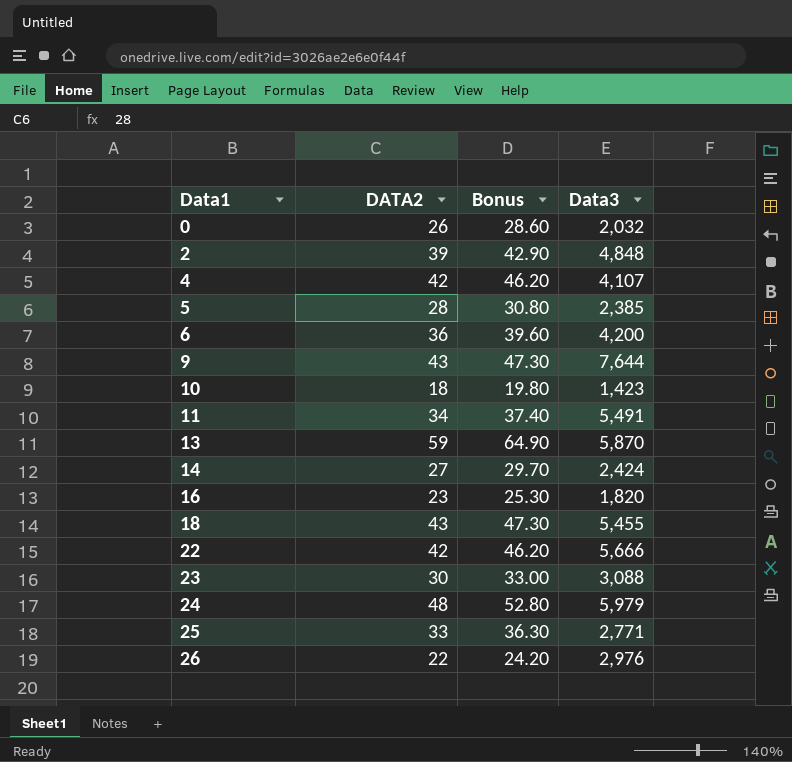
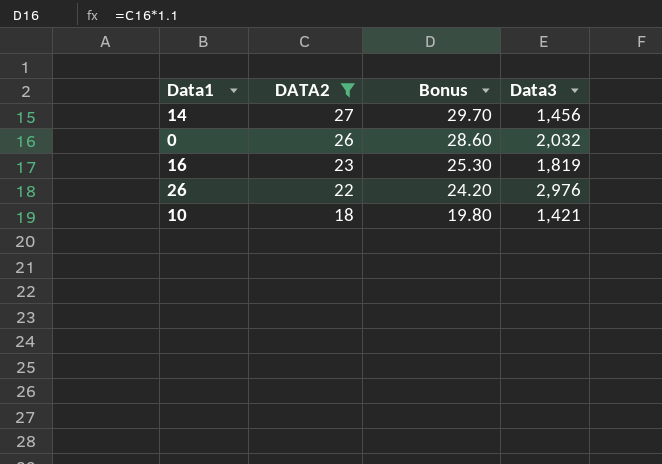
filter: none -> DATA2 <= 27
row order: Data1 ascending -> DATA2 descending
14 | Data3: 2,424 -> 1,456
16 | Data3: 1,820 -> 1,819
10 | Data3: 1,423 -> 1,421

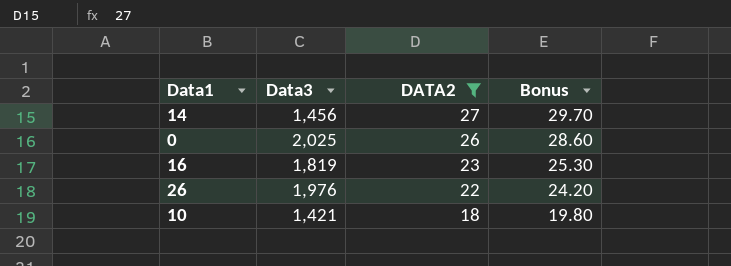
column Data3 | position: 4 -> 2
0 | Data3: 2,032 -> 2,025
26 | Data3: 2,976 -> 1,976

